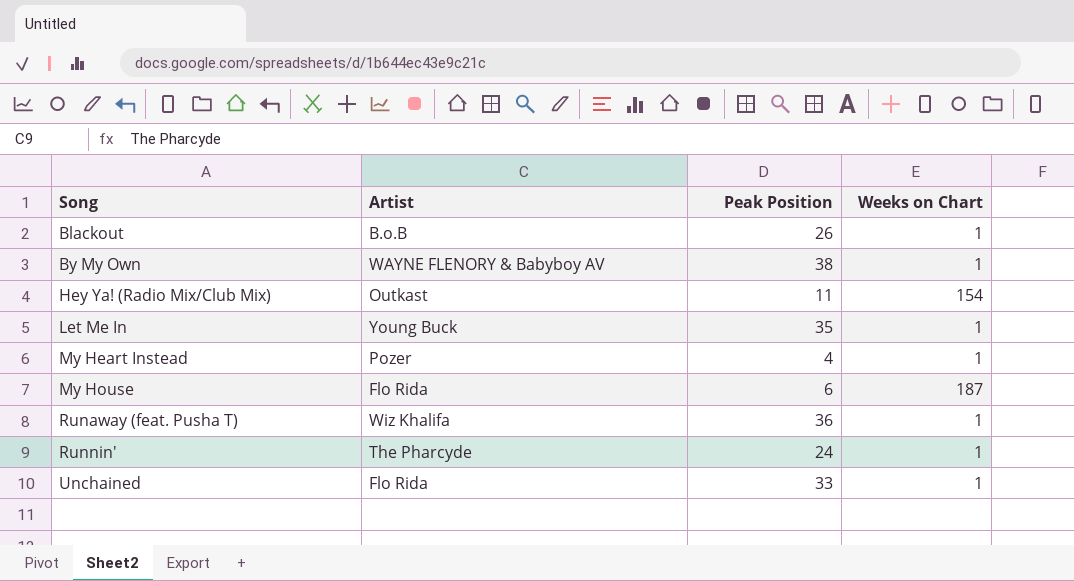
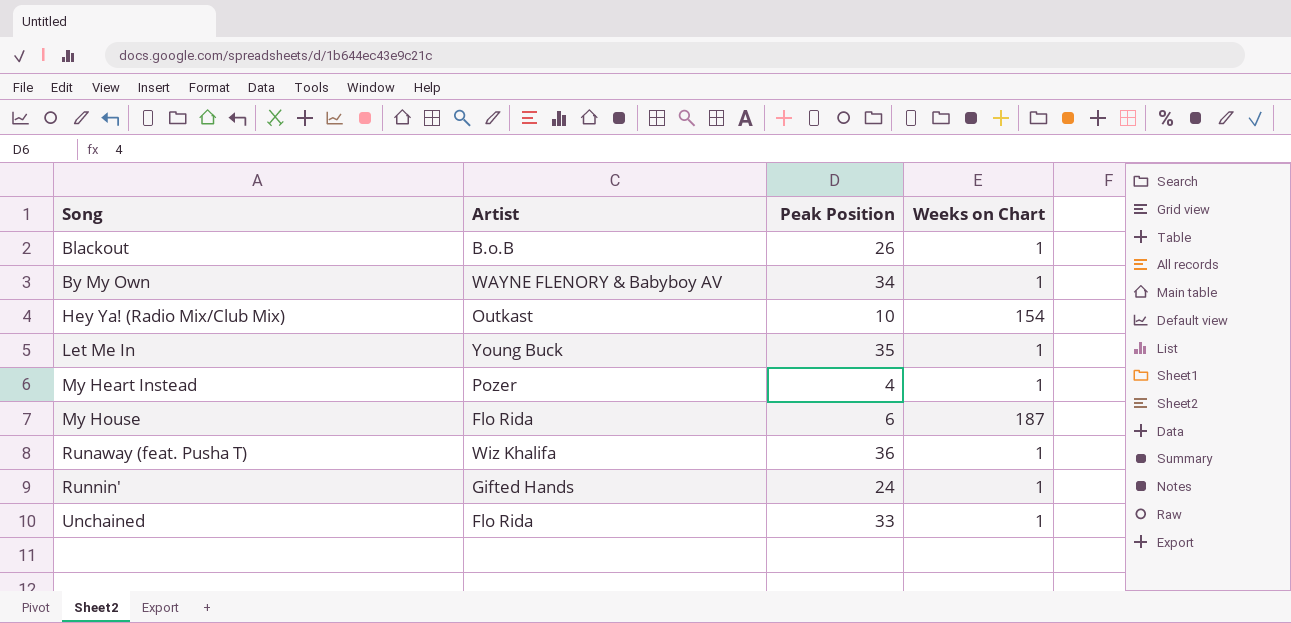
By My Own | Peak Position: 38 -> 34
Hey Ya! (Radio Mix/Club Mix) | Peak Position: 11 -> 10
Runnin' | Artist: The Pharcyde -> Gifted Hands

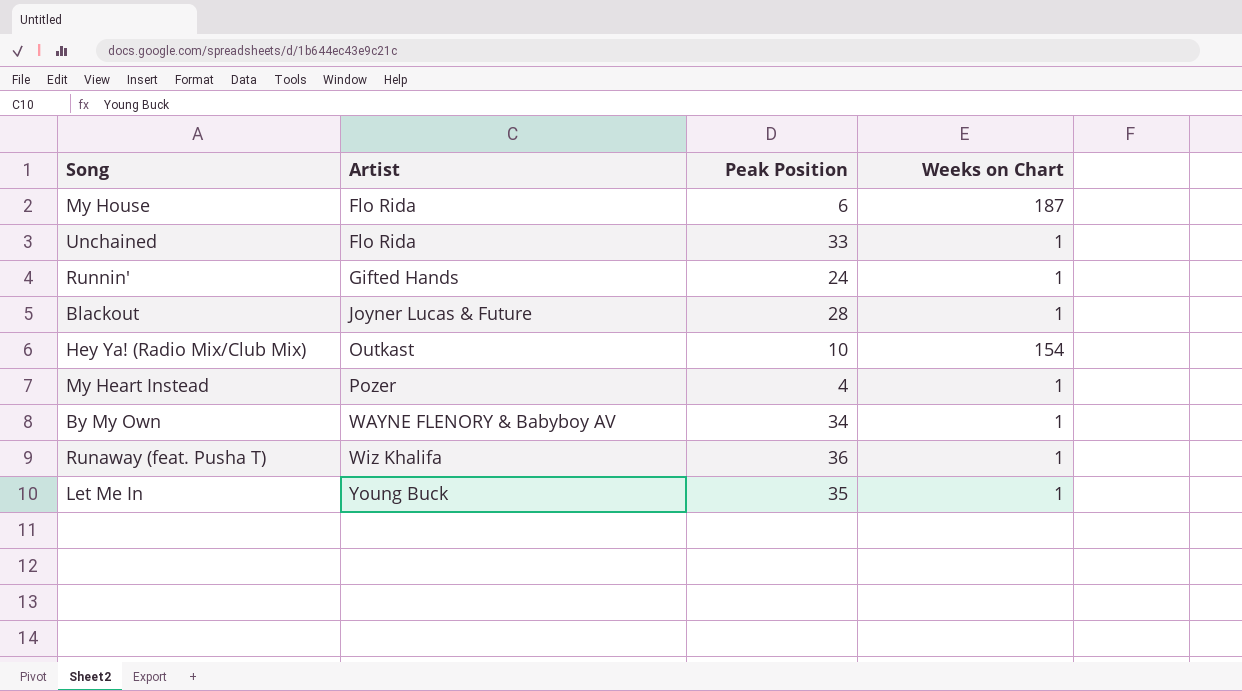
row order: Song ascending -> Artist ascending
Blackout | Artist: B.o.B -> Joyner Lucas & Future
Blackout | Peak Position: 26 -> 28

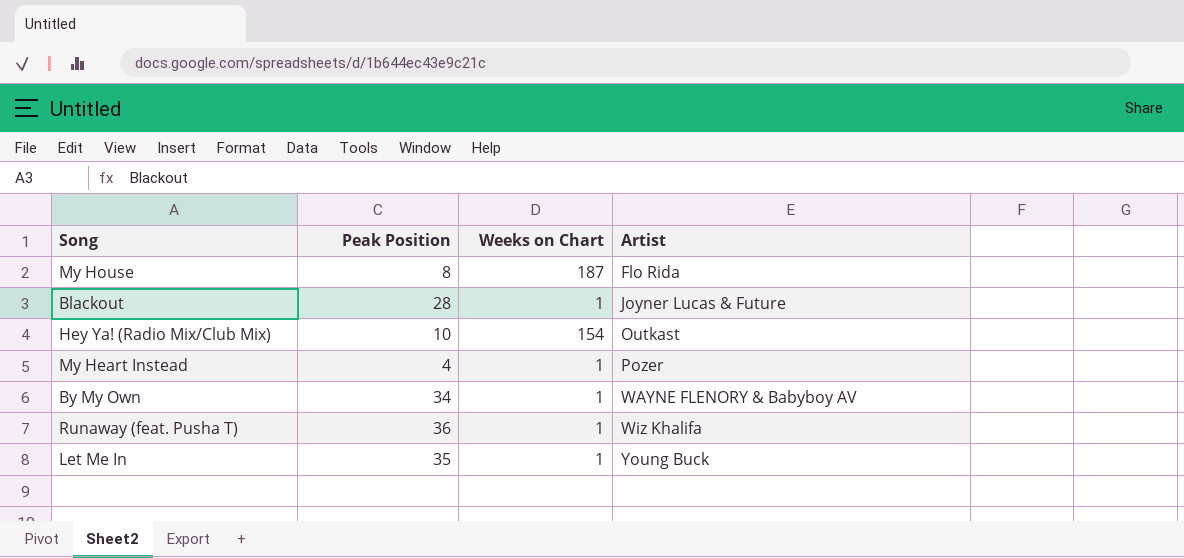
column Artist | position: 2 -> 4
row Unchained: Flo Rida | 33 | 1 -> none
row Runnin': Gifted Hands | 24 | 1 -> none
My House | Peak Position: 6 -> 8

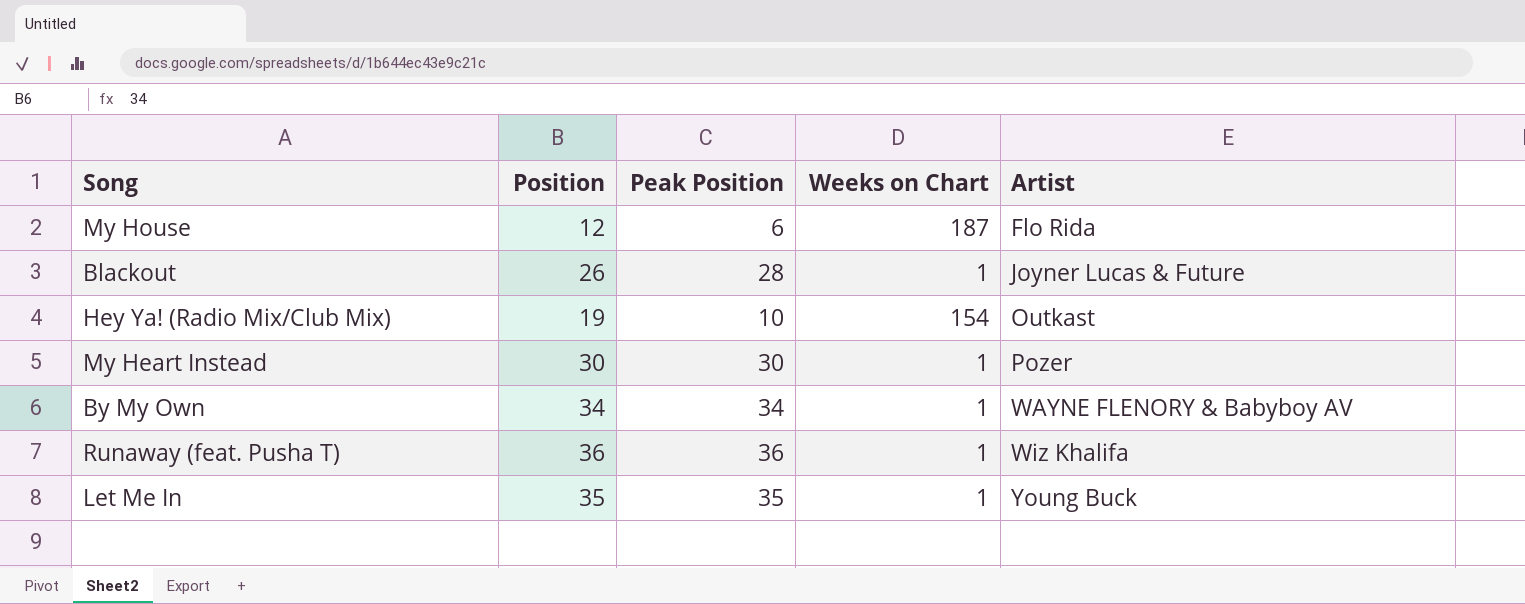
column Position | position: none -> 2
My House | Peak Position: 8 -> 6
My Heart Instead | Peak Position: 4 -> 30

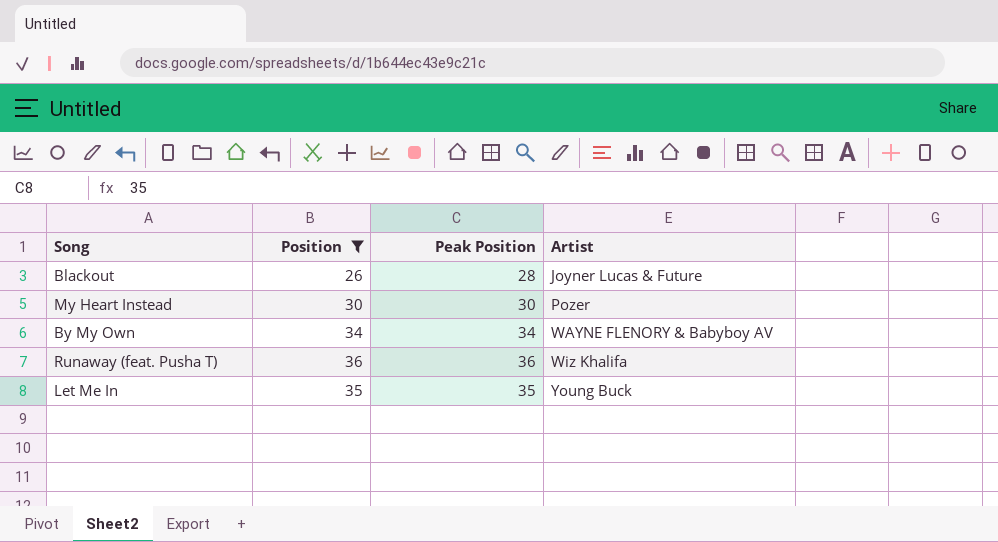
filter: none -> Position >= 26
column Weeks on Chart | position: 4 -> none

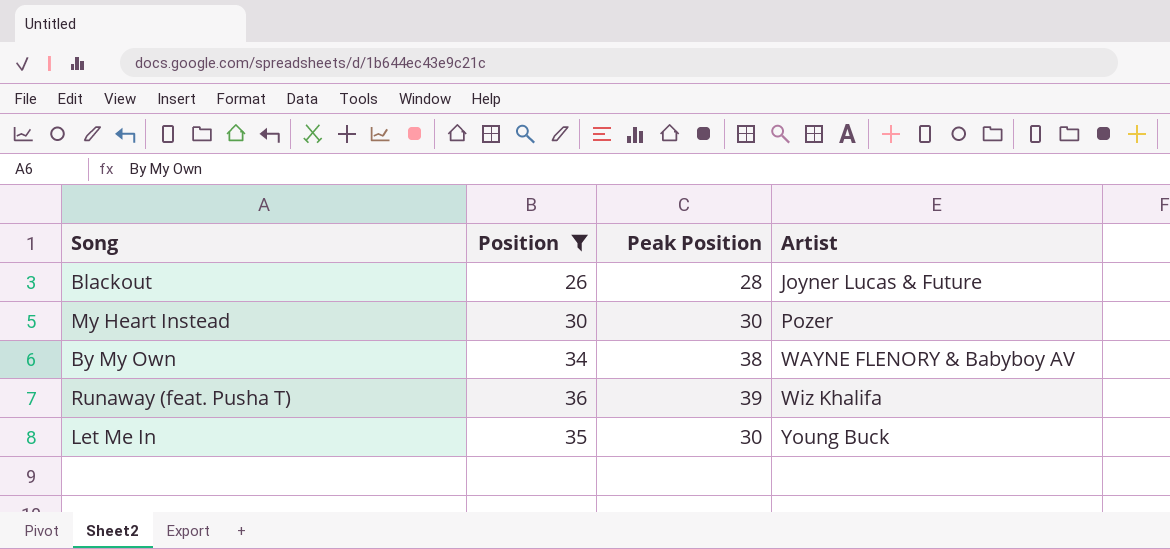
By My Own | Peak Position: 34 -> 38
Runaway (feat. Pusha T) | Peak Position: 36 -> 39
Let Me In | Peak Position: 35 -> 30

